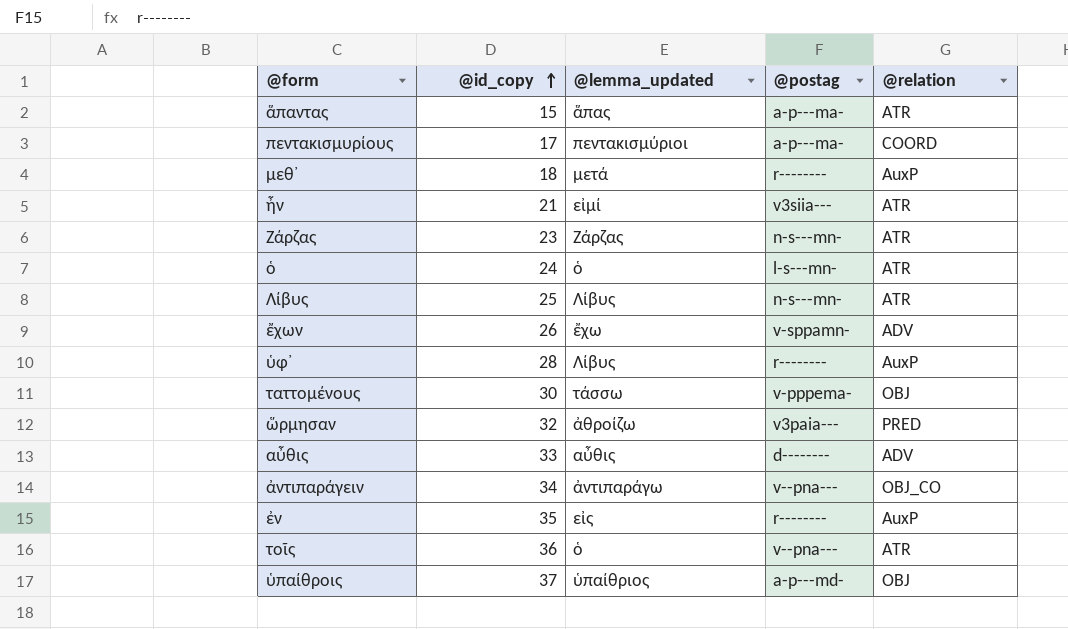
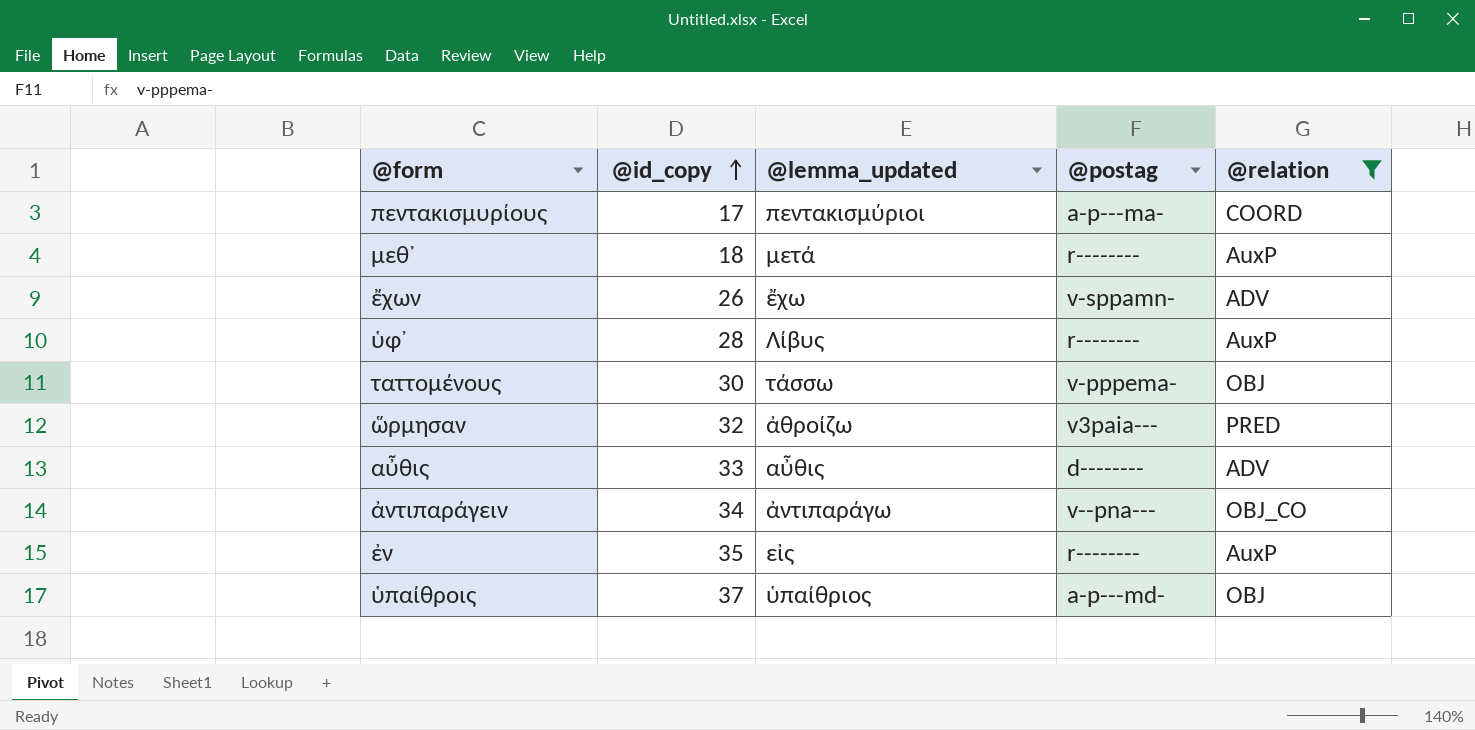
filter: none -> @relation != ATR

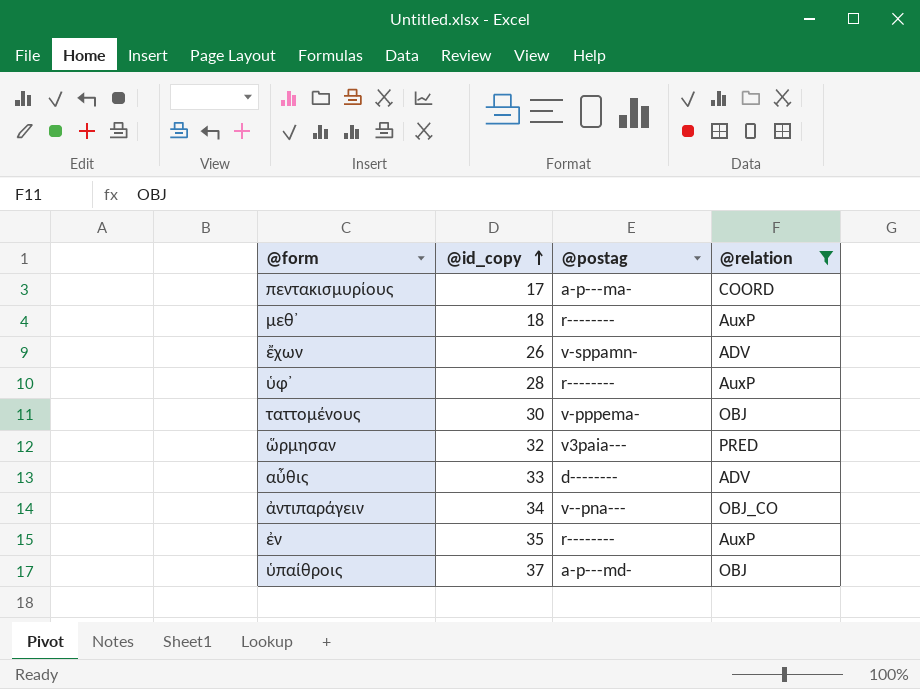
column @lemma_updated | position: 3 -> none

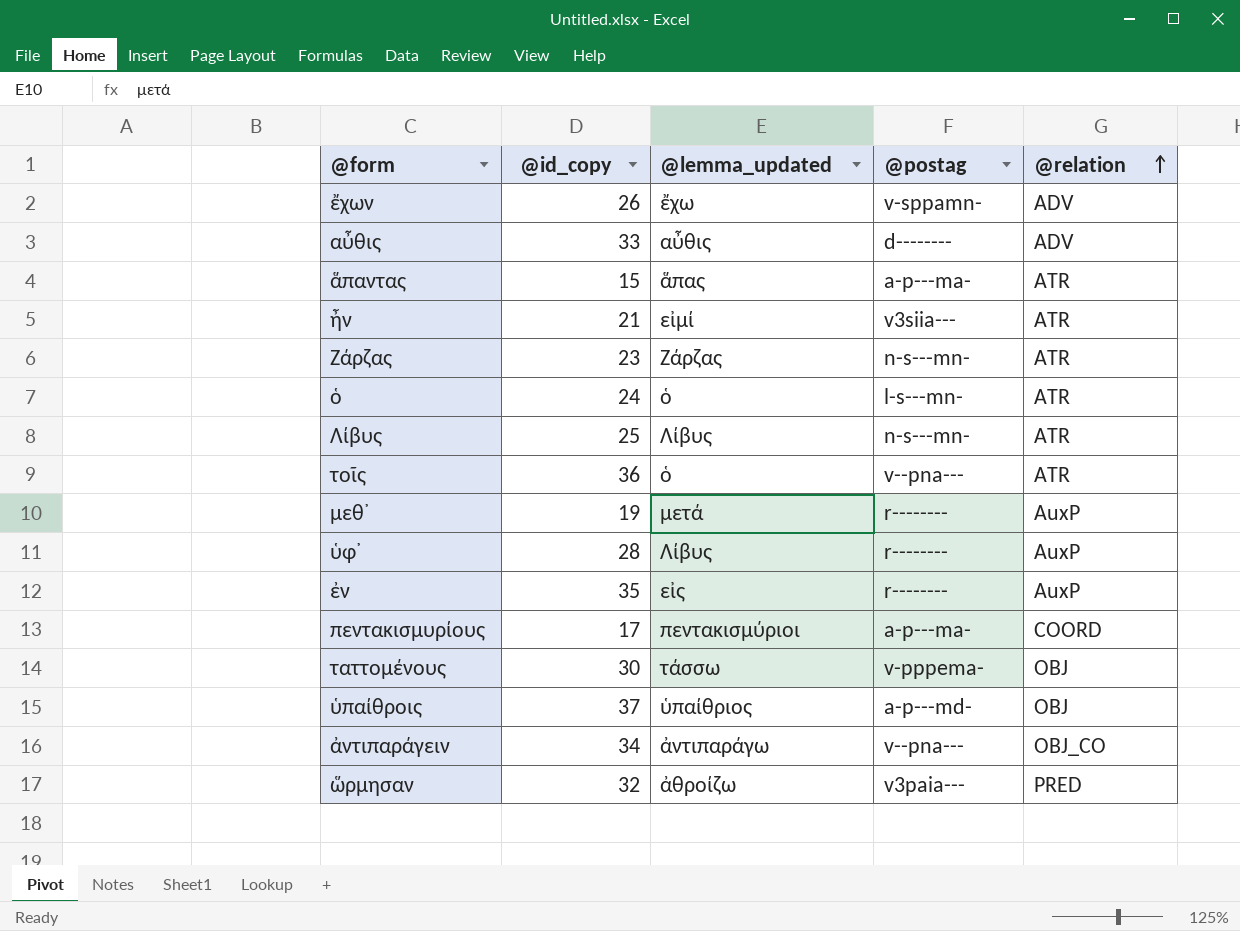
filter: @relation != ATR -> none
row order: @id_copy ascending -> @relation ascending
column @lemma_updated | position: none -> 3
μεθ᾽ | @id_copy: 18 -> 19

